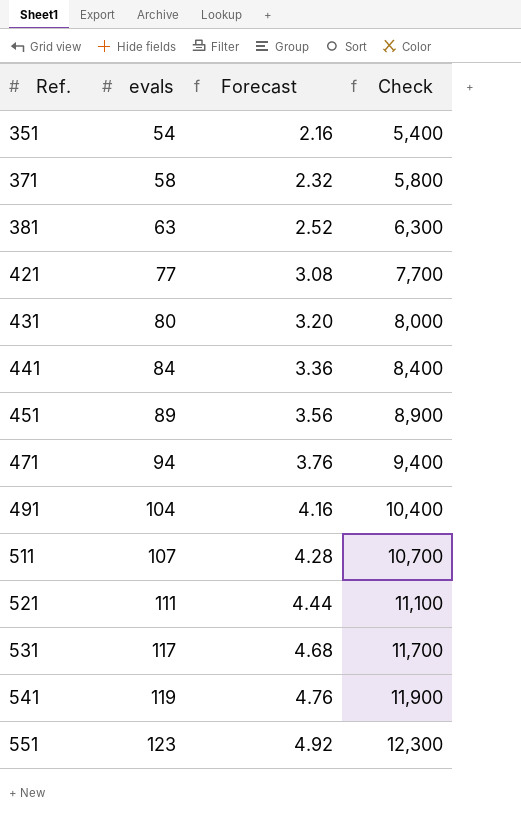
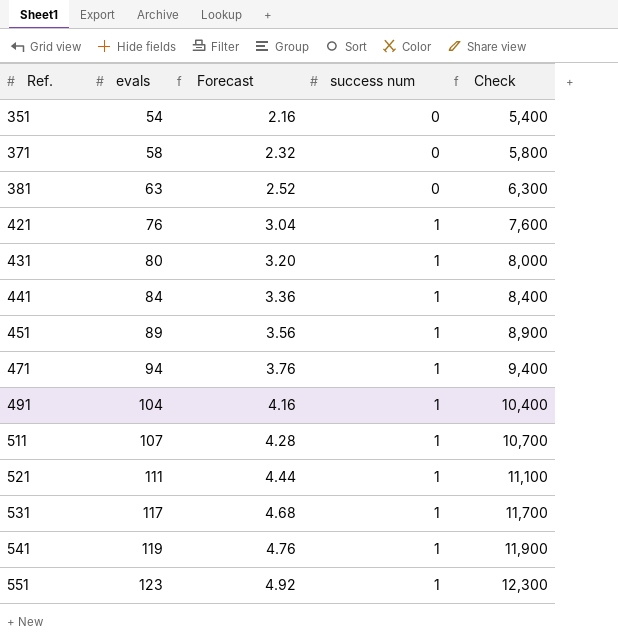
column success num | position: none -> 4
421 | evals: 77 -> 76
421 | Forecast: 3.08 -> 3.04
421 | Check: 7,700 -> 7,600

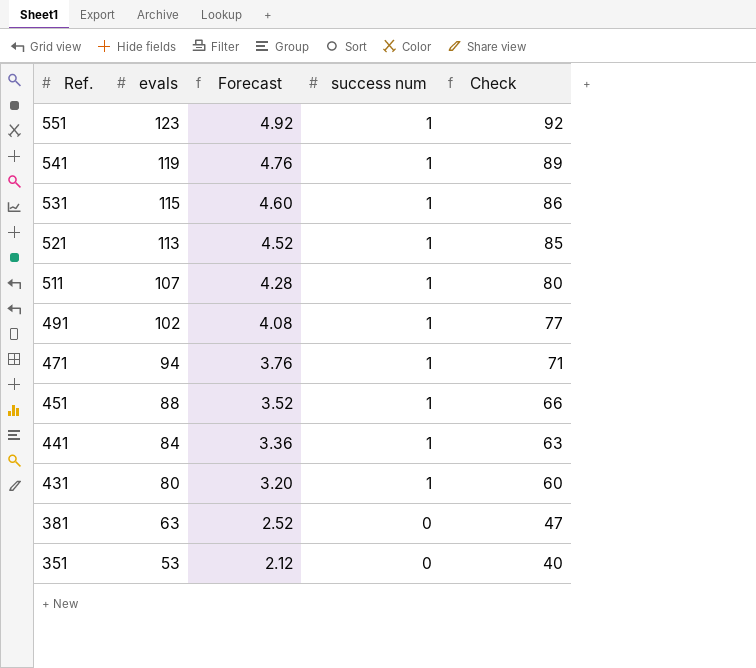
row order: Ref. ascending -> Ref. descending
column Check | formula: [evals] * 100 -> [evals] * 0.75
row 371: 58 | 2.32 | 0 | 5,800 -> none
row 421: 76 | 3.04 | 1 | 7,600 -> none
531 | evals: 117 -> 115
531 | Forecast: 4.68 -> 4.60
521 | evals: 111 -> 113
521 | Forecast: 4.44 -> 4.52
491 | evals: 104 -> 102
491 | Forecast: 4.16 -> 4.08
451 | evals: 89 -> 88
451 | Forecast: 3.56 -> 3.52
351 | evals: 54 -> 53
351 | Forecast: 2.16 -> 2.12

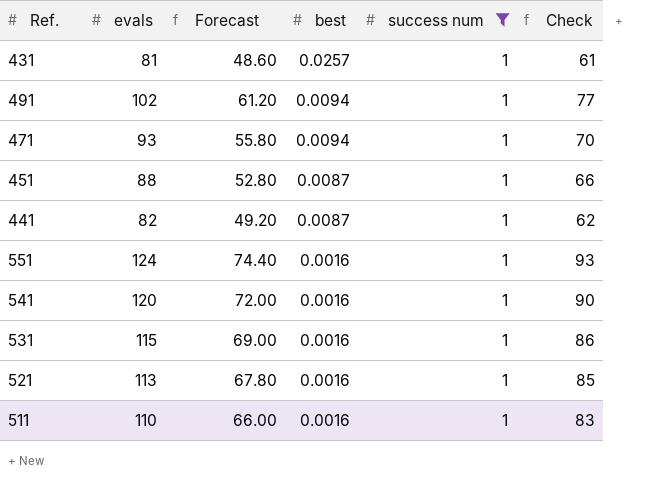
filter: none -> success num = 1
row order: Ref. descending -> best descending
column Forecast | formula: [evals] * 0.04 -> [evals] * 0.6
column best | position: none -> 4
431 | evals: 80 -> 81
431 | Check: 60 -> 61
471 | evals: 94 -> 93
471 | Check: 71 -> 70
441 | evals: 84 -> 82
441 | Check: 63 -> 62
551 | evals: 123 -> 124
551 | Check: 92 -> 93
541 | evals: 119 -> 120
541 | Check: 89 -> 90
511 | evals: 107 -> 110
511 | Check: 80 -> 83

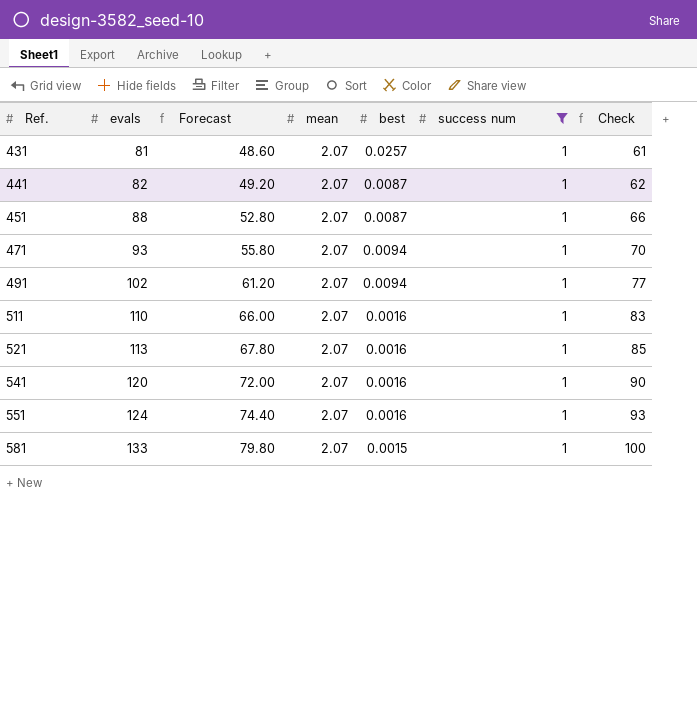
row order: best descending -> Ref. ascending
column mean | position: none -> 4
row 531: 115 | 69.00 | 0.0016 | 1 | 86 -> none
row 581: none -> 133 | 79.80 | 2.07 | 0.0015 | 1 | 100

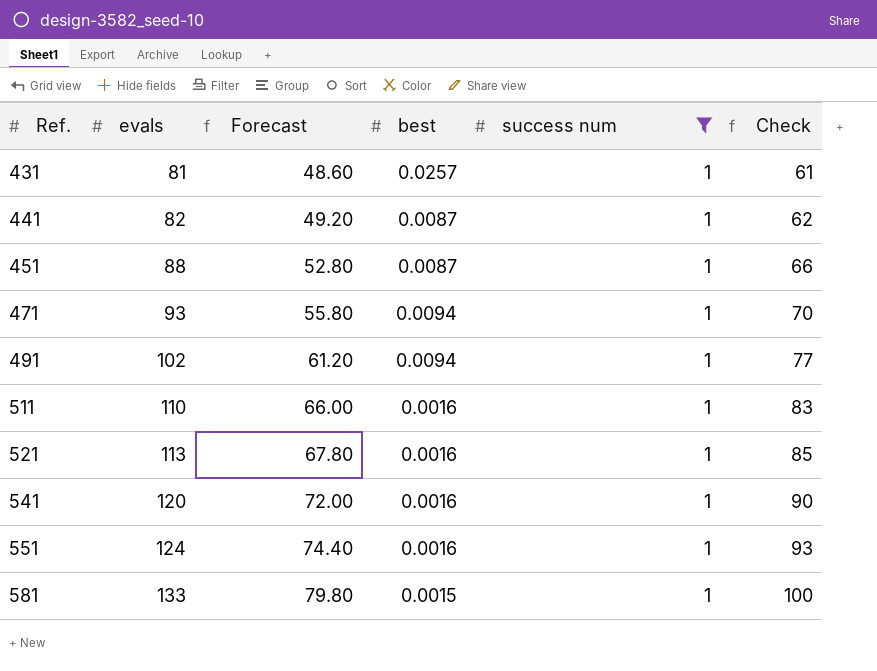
column mean | position: 4 -> none

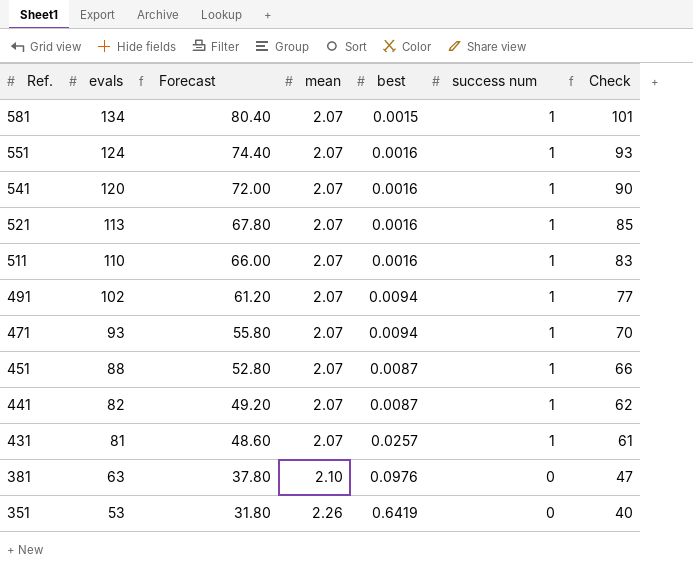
filter: success num = 1 -> none
row order: Ref. ascending -> Ref. descending
column mean | position: none -> 4
581 | evals: 133 -> 134
581 | Forecast: 79.80 -> 80.40
581 | Check: 100 -> 101

